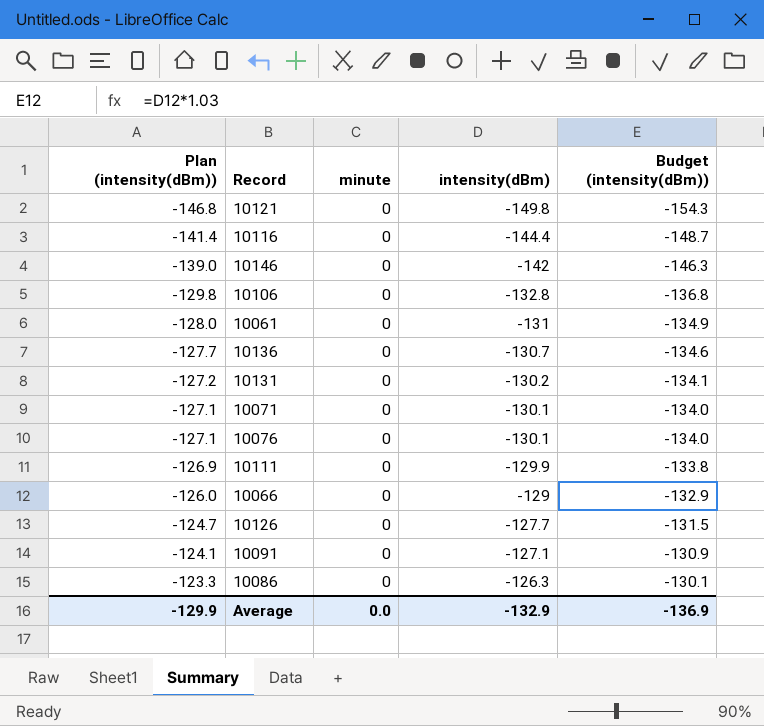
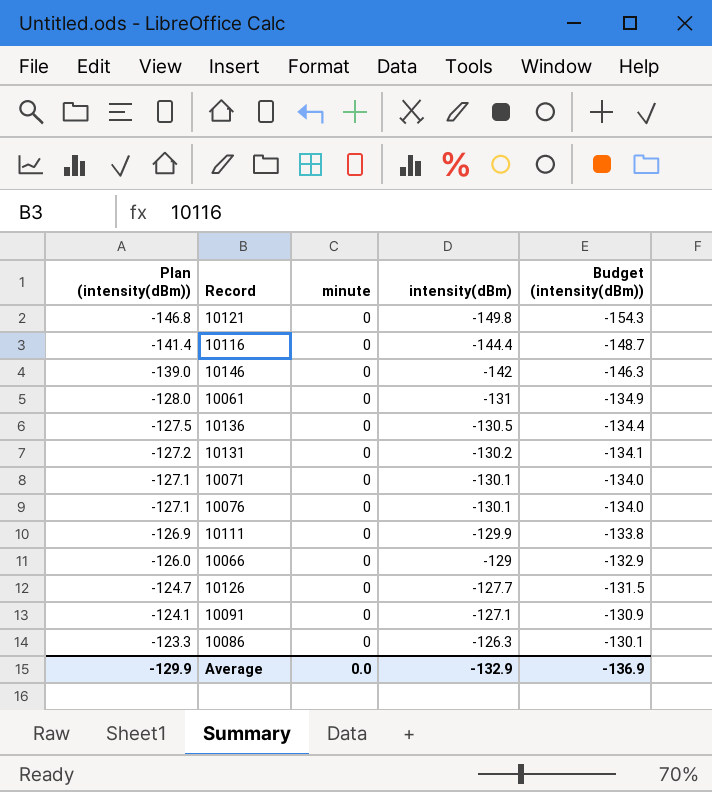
row 10106: -129.8 | 0 | -132.8 | -136.8 -> none
10136 | Plan (intensity(dBm)): -127.7 -> -127.5
10136 | intensity(dBm): -130.7 -> -130.5
10136 | Budget (intensity(dBm)): -134.6 -> -134.4

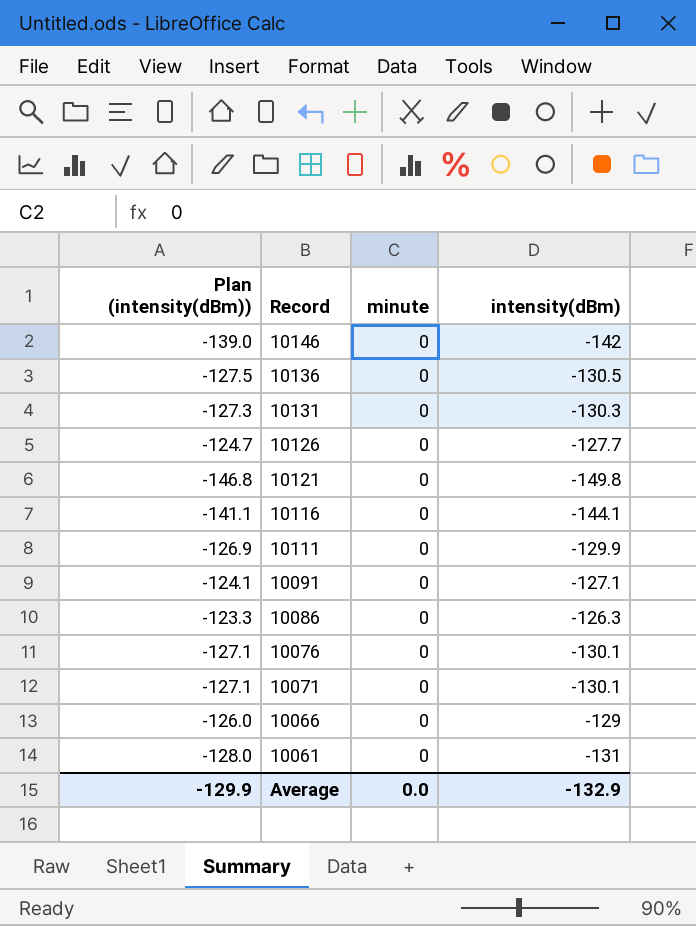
row order: Plan (intensity(dBm)) ascending -> Record descending
column Budget (intensity(dBm)) | formula: [intensity(dBm)] * 1.03 -> none
10131 | Plan (intensity(dBm)): -127.2 -> -127.3
10131 | intensity(dBm): -130.2 -> -130.3
10116 | Plan (intensity(dBm)): -141.4 -> -141.1
10116 | intensity(dBm): -144.4 -> -144.1

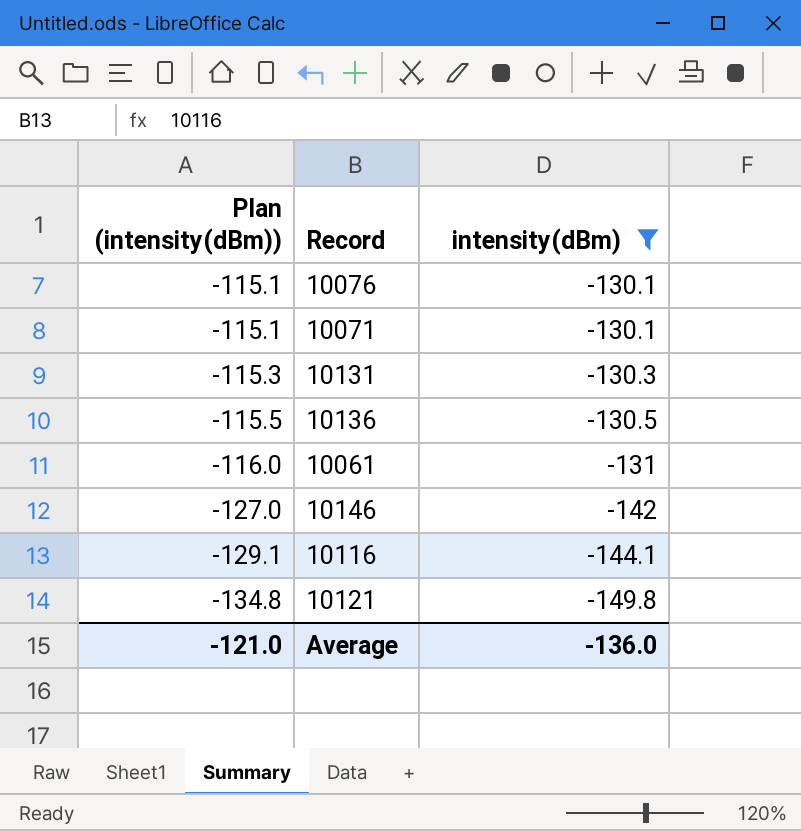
filter: none -> intensity(dBm) <= -130.1
row order: Record descending -> Plan (intensity(dBm)) descending
column minute | position: 3 -> none
column Plan (intensity(dBm)) | formula: [intensity(dBm)] + 3 -> [intensity(dBm)] + 15
Average | Plan (intensity(dBm)): -129.9 -> -121.0
Average | intensity(dBm): -132.9 -> -136.0

